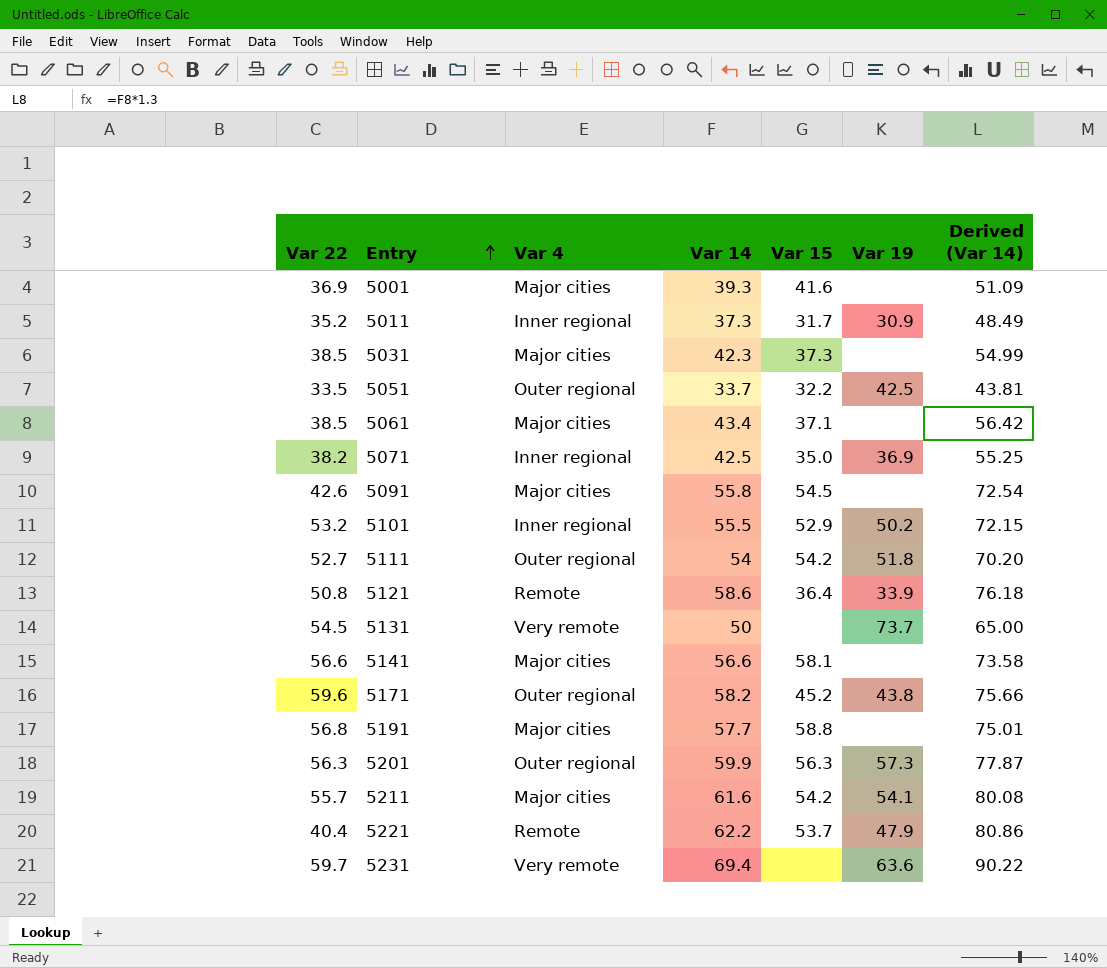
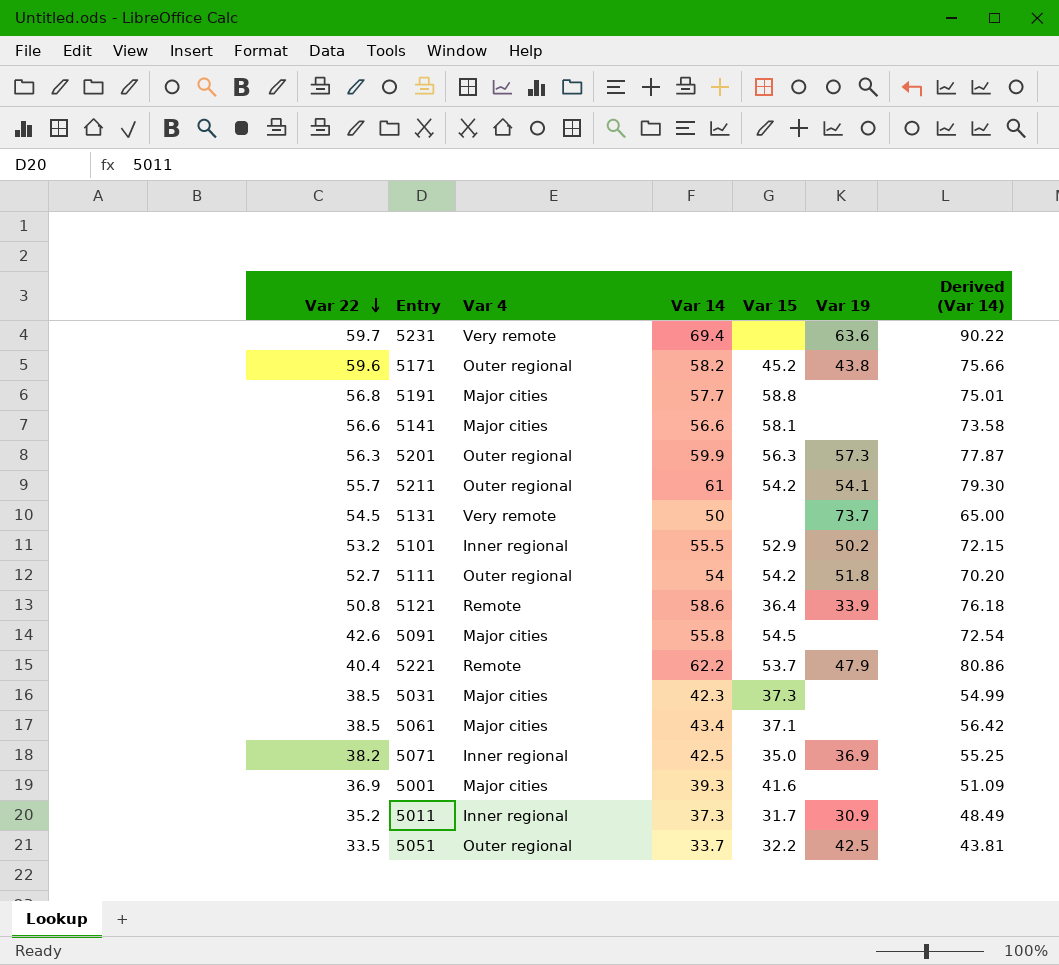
row order: Entry ascending -> Var 22 descending
5211 | Var 4: Major cities -> Outer regional
5211 | Var 14: 61.6 -> 61
5211 | Derived (Var 14): 80.08 -> 79.30

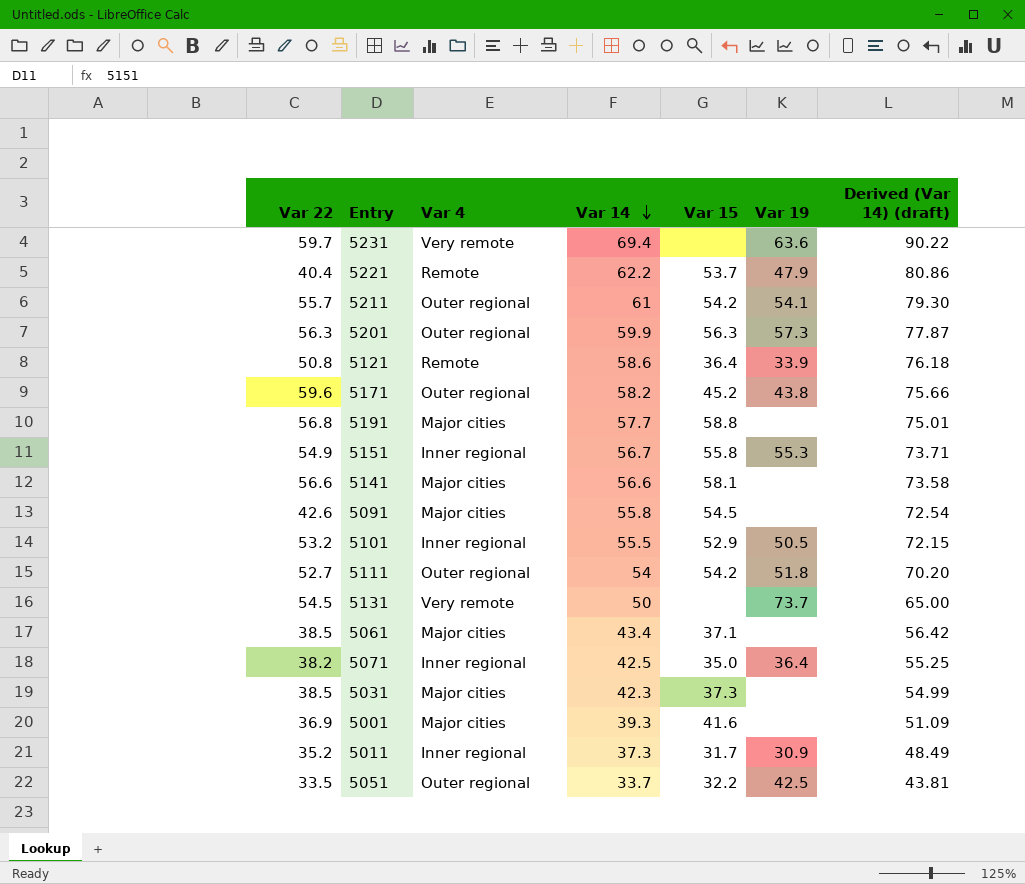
row order: Var 22 descending -> Var 14 descending
column name: Derived (Var 14) -> Derived (Var 14) (draft)
row 5151: none -> 54.9 | Inner regional | 56.7 | 55.8 | 55.3 | 73.71
5101 | Var 19: 50.2 -> 50.5
5071 | Var 19: 36.9 -> 36.4

